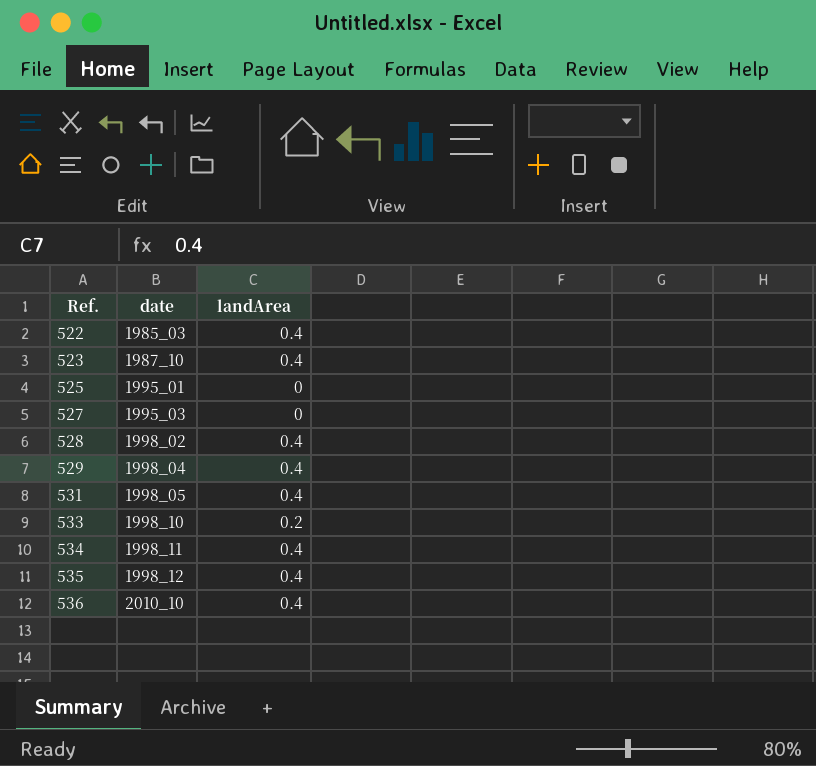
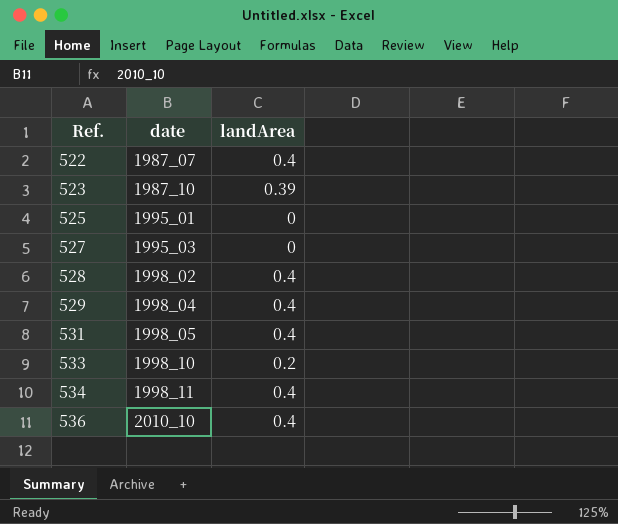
row 535: 1998_12 | 0.4 -> none
522 | date: 1985_03 -> 1987_07
523 | landArea: 0.4 -> 0.39

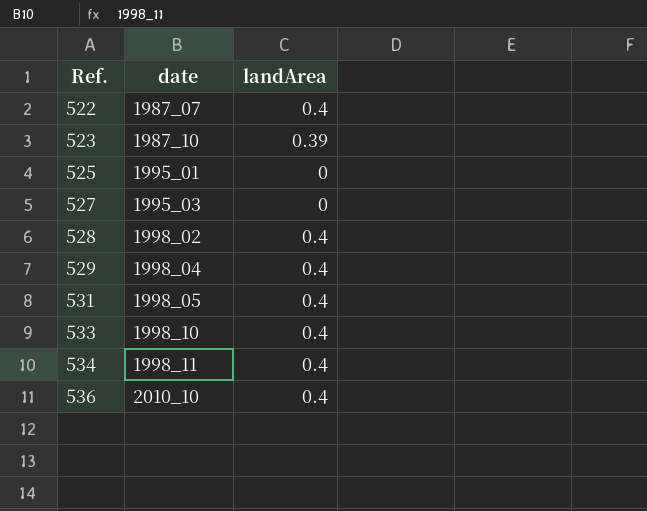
533 | landArea: 0.2 -> 0.4

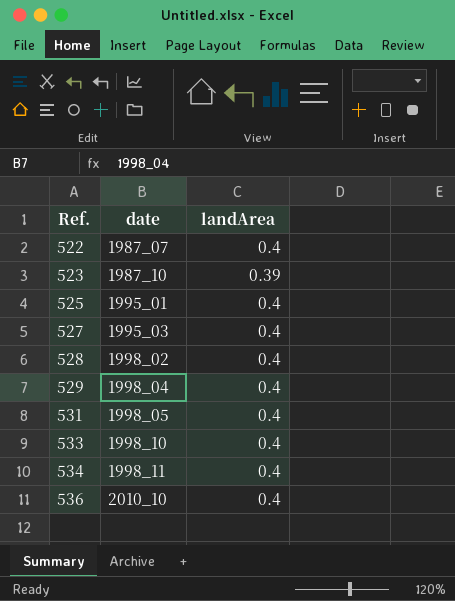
525 | landArea: 0 -> 0.4
527 | landArea: 0 -> 0.4

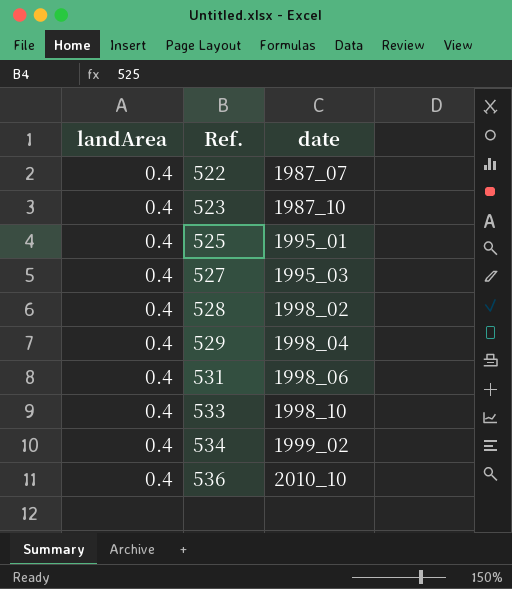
column landArea | position: 3 -> 1
523 | landArea: 0.39 -> 0.4
531 | date: 1998_05 -> 1998_06
534 | date: 1998_11 -> 1999_02

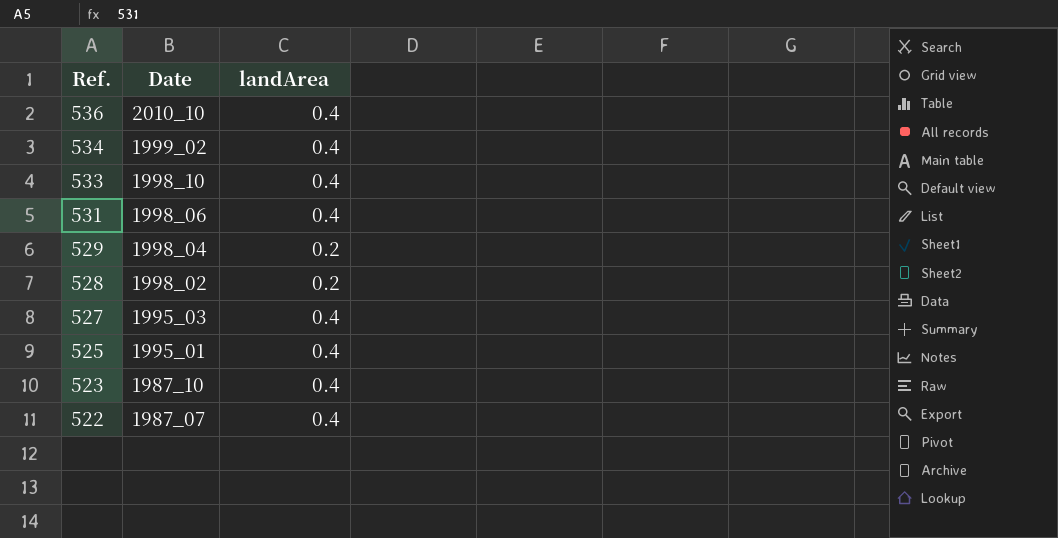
row order: Ref. ascending -> Ref. descending
column name: date -> Date
column landArea | position: 1 -> 3
529 | landArea: 0.4 -> 0.2
528 | landArea: 0.4 -> 0.2

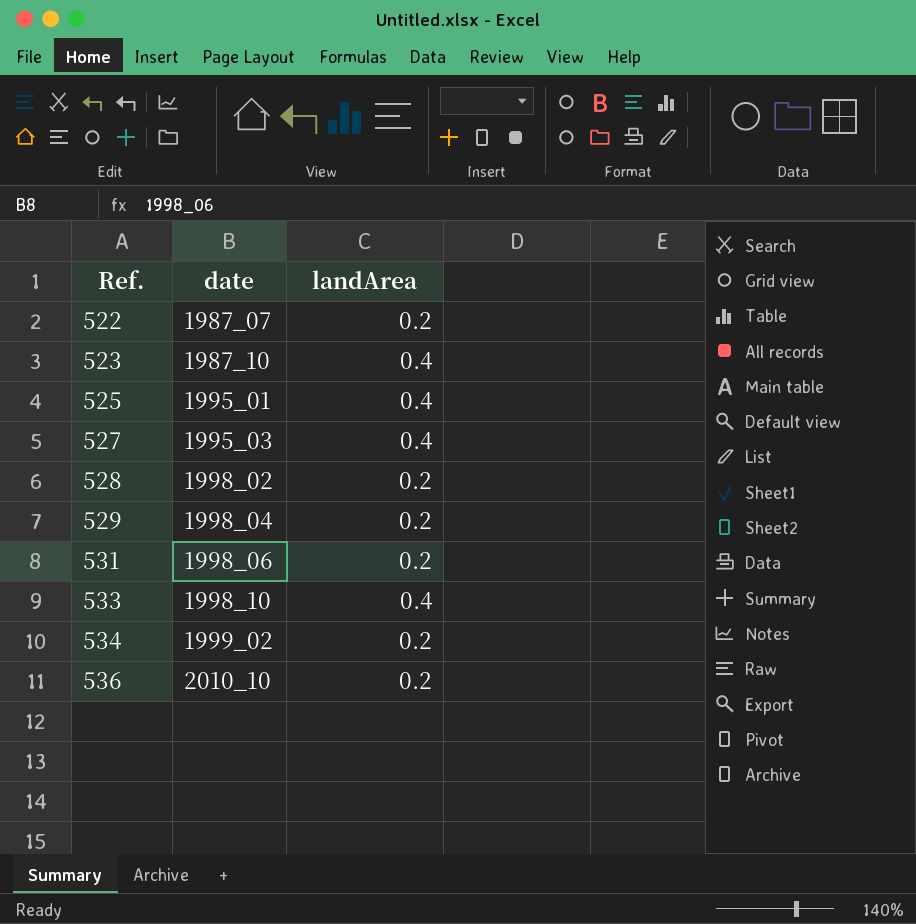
row order: Ref. descending -> Ref. ascending
column name: Date -> date
522 | landArea: 0.4 -> 0.2
531 | landArea: 0.4 -> 0.2
534 | landArea: 0.4 -> 0.2
536 | landArea: 0.4 -> 0.2

